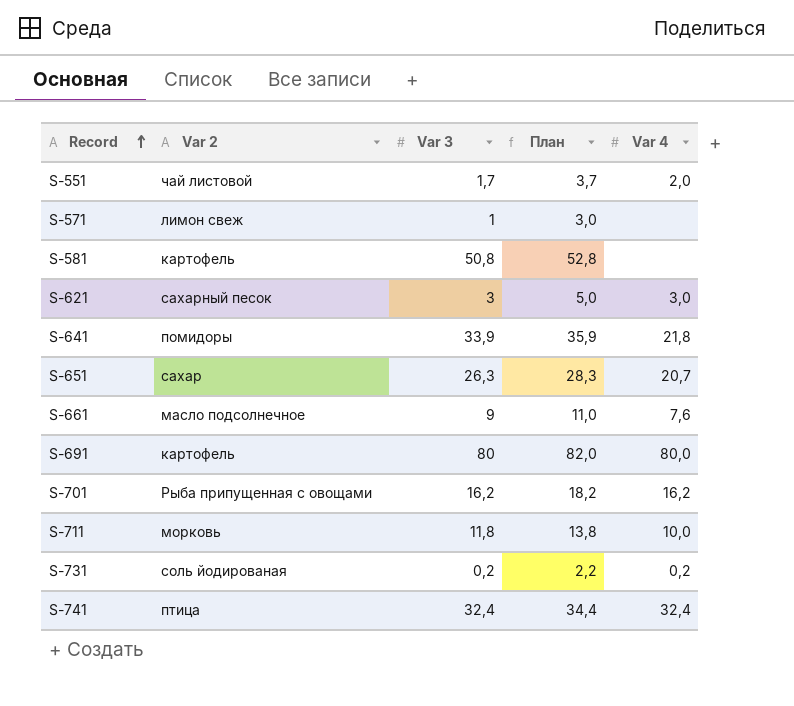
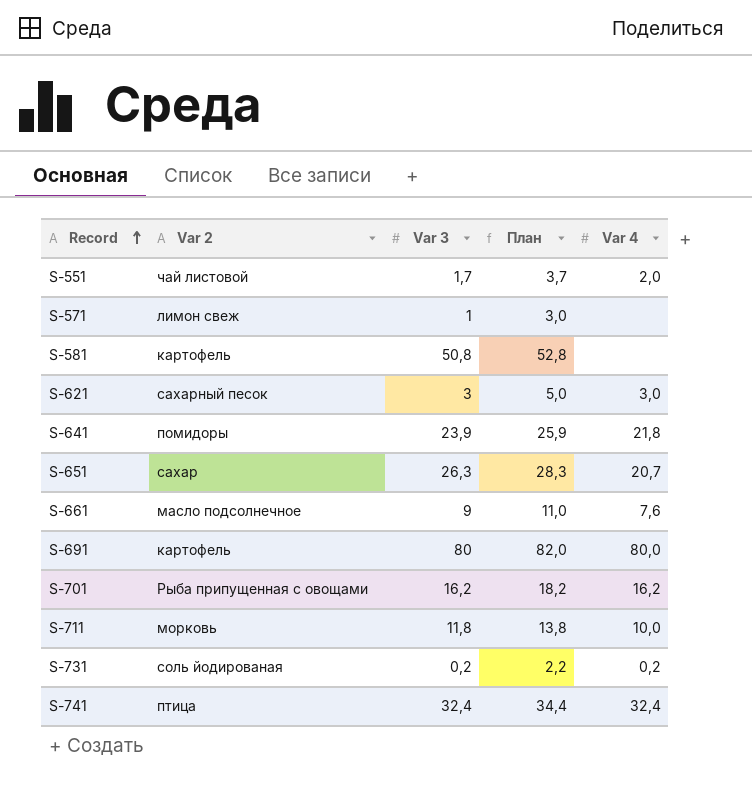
S-641 | Var 3: 33,9 -> 23,9
S-641 | План: 35,9 -> 25,9

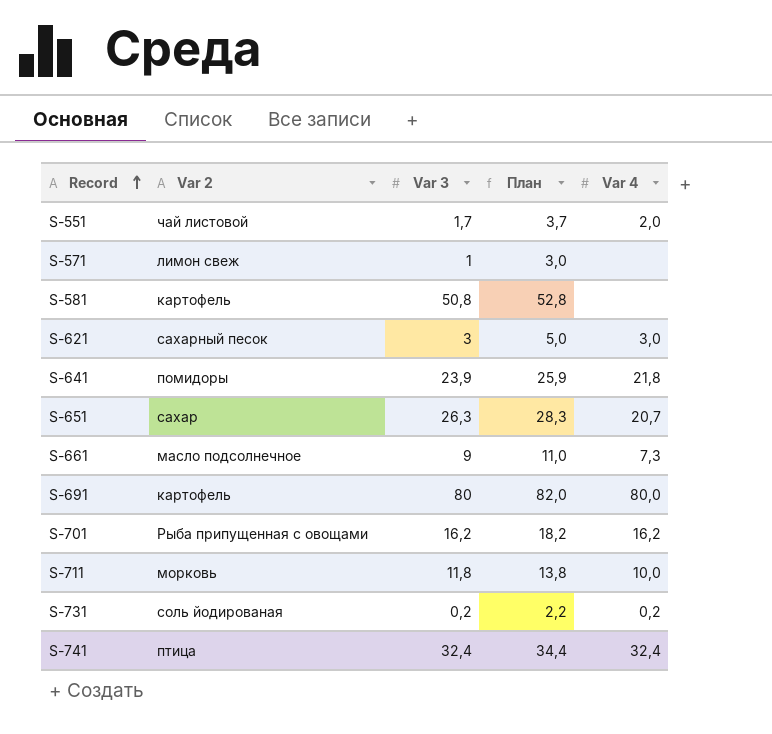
S-661 | Var 4: 7,6 -> 7,3

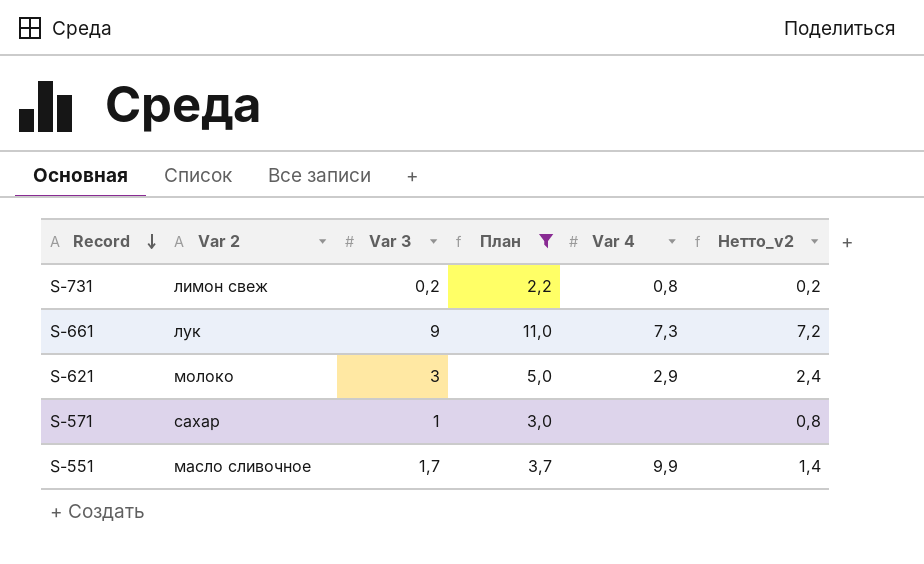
filter: none -> План <= 11,0
row order: Record ascending -> Record descending
column Нетто_v2 | formula: none -> [Var 3] * 0,8
S-731 | Var 2: соль йодированая -> лимон свеж
S-731 | Var 4: 0,2 -> 0,8
S-661 | Var 2: масло подсолнечное -> лук
S-621 | Var 2: сахарный песок -> молоко
S-621 | Var 4: 3,0 -> 2,9
S-571 | Var 2: лимон свеж -> сахар
S-551 | Var 2: чай листовой -> масло сливочное
S-551 | Var 4: 2,0 -> 9,9

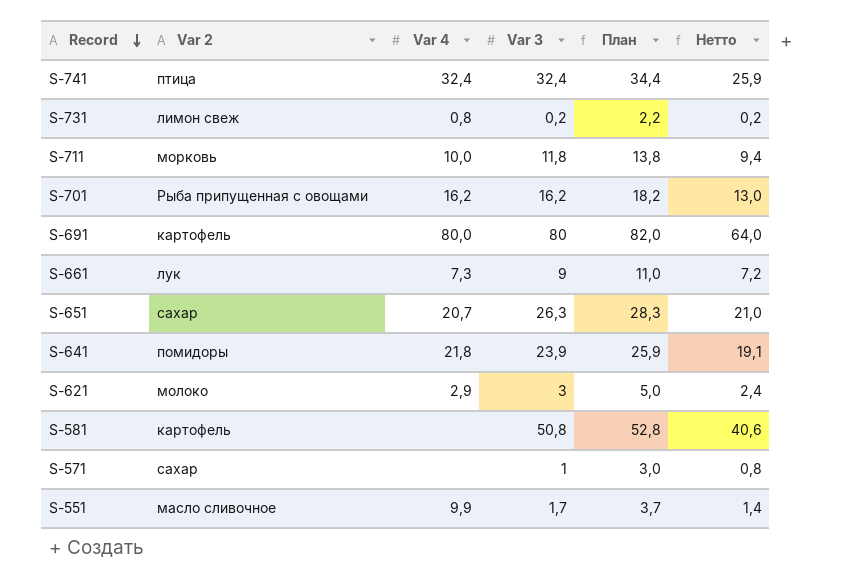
filter: План <= 11,0 -> none
column Var 4 | position: 5 -> 3
column name: Нетто_v2 -> Нетто

